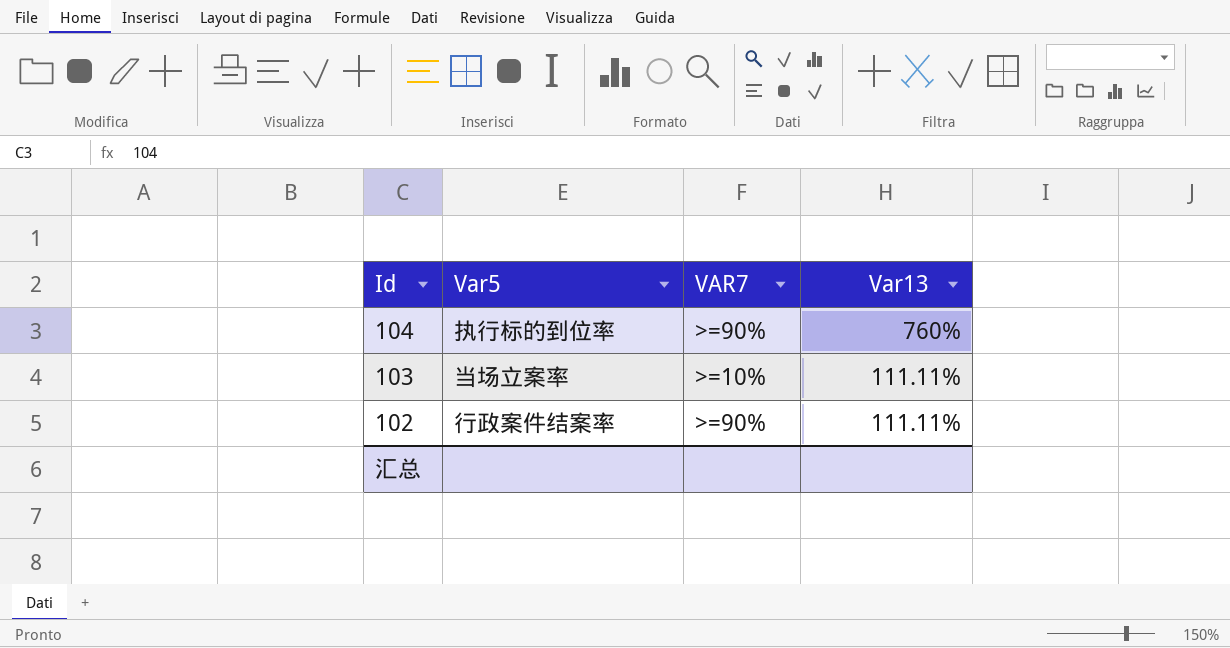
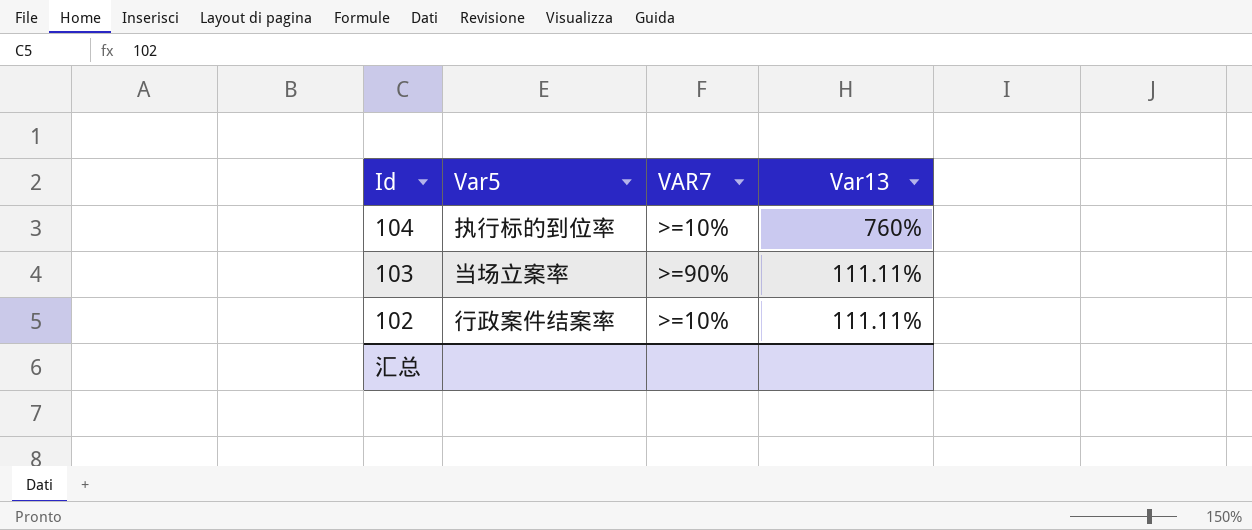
104 | VAR7: >=90% -> >=10%
103 | VAR7: >=10% -> >=90%
102 | VAR7: >=90% -> >=10%

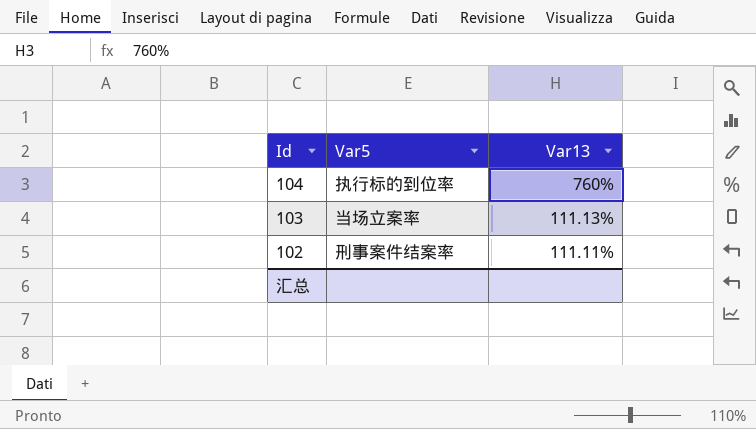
column VAR7 | position: 3 -> none
103 | Var13: 111.11% -> 111.13%
102 | Var5: 行政案件结案率 -> 刑事案件结案率

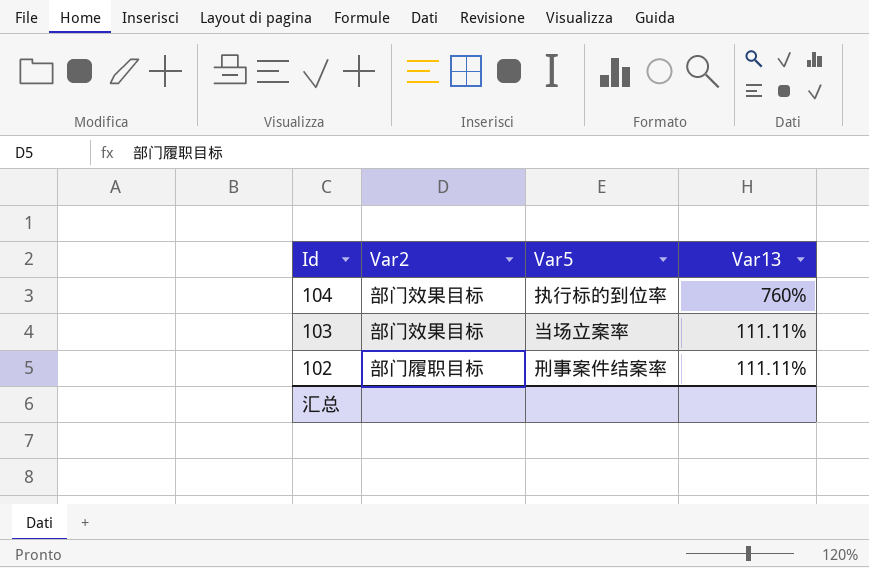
column Var2 | position: none -> 2
103 | Var13: 111.13% -> 111.11%

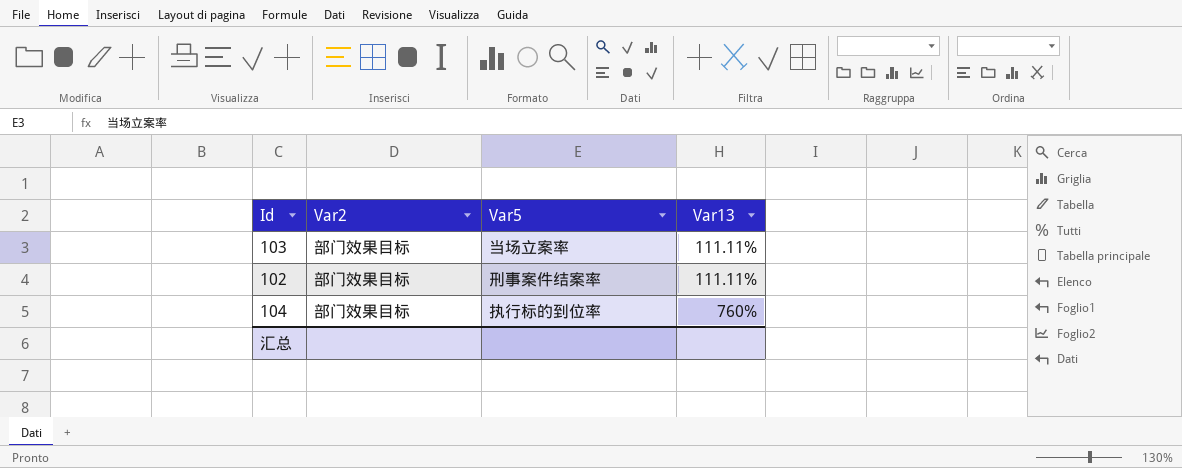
row order: Id descending -> Var13 ascending
102 | Var2: 部门履职目标 -> 部门效果目标

